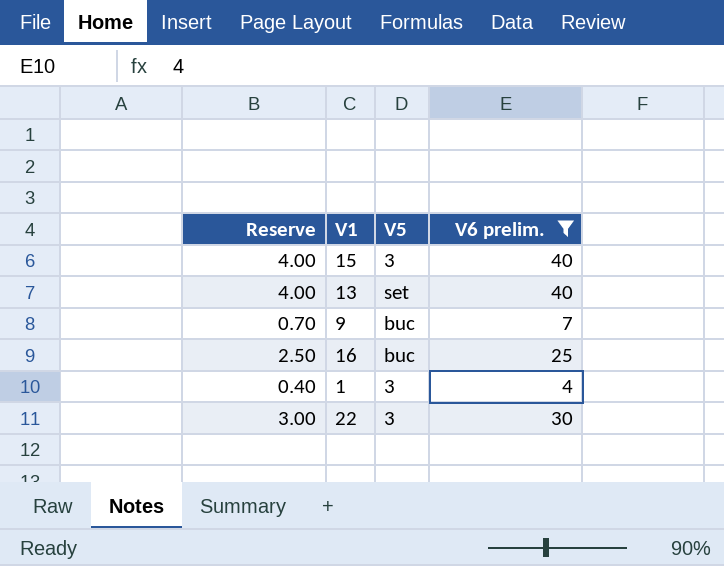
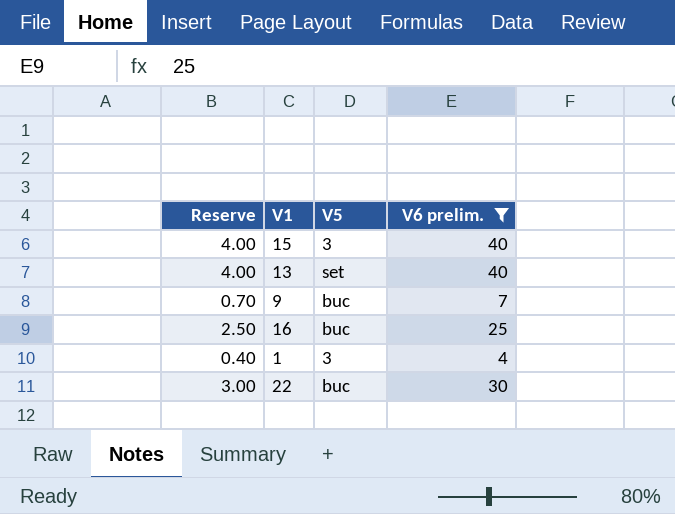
22 | V5: 3 -> buc

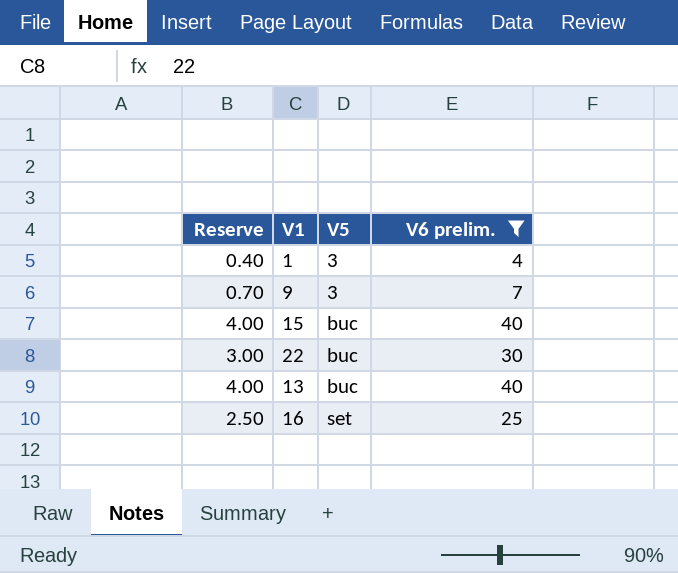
row order: none -> V5 ascending
9 | V5: buc -> 3
15 | V5: 3 -> buc
13 | V5: set -> buc
16 | V5: buc -> set

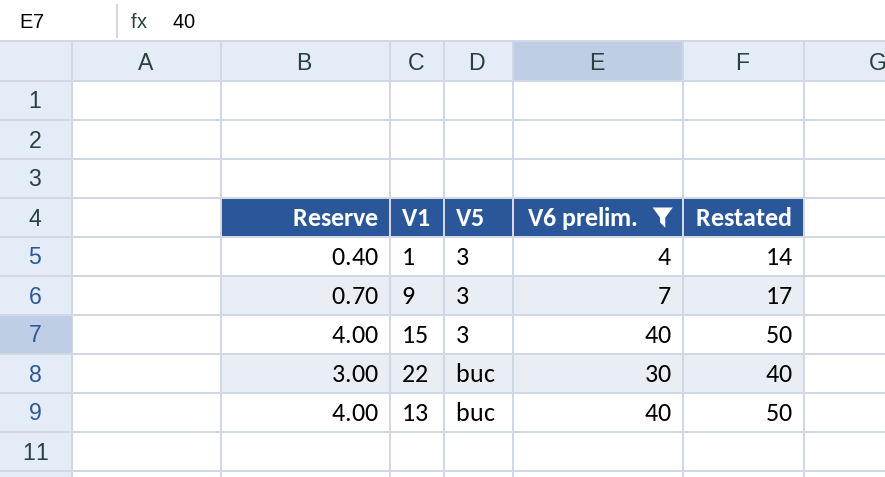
column Restated | formula: none -> [V6 prelim.] + 10
row 16: 2.50 | set | 25 -> none
15 | V5: buc -> 3

